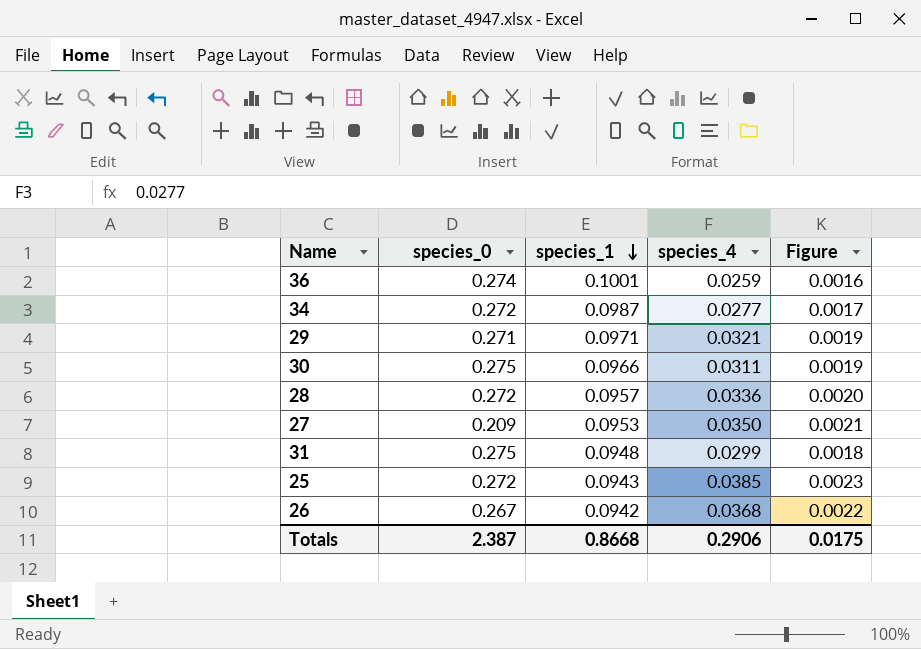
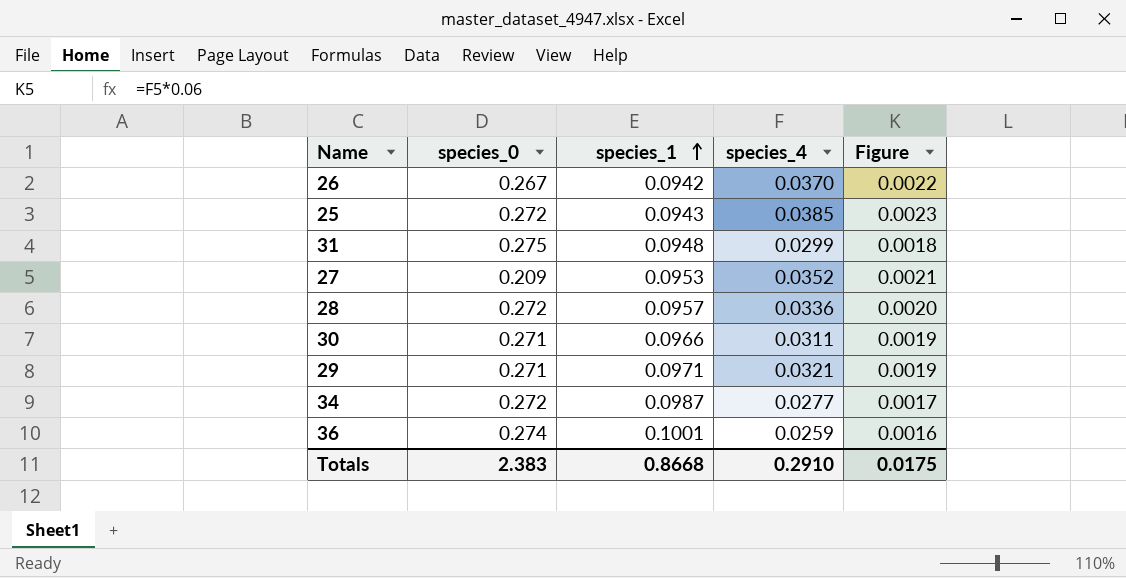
row order: species_1 descending -> species_1 ascending
26 | species_4: 0.0368 -> 0.0370
27 | species_4: 0.0350 -> 0.0352
30 | species_0: 0.275 -> 0.271
Totals | species_0: 2.387 -> 2.383
Totals | species_4: 0.2906 -> 0.2910

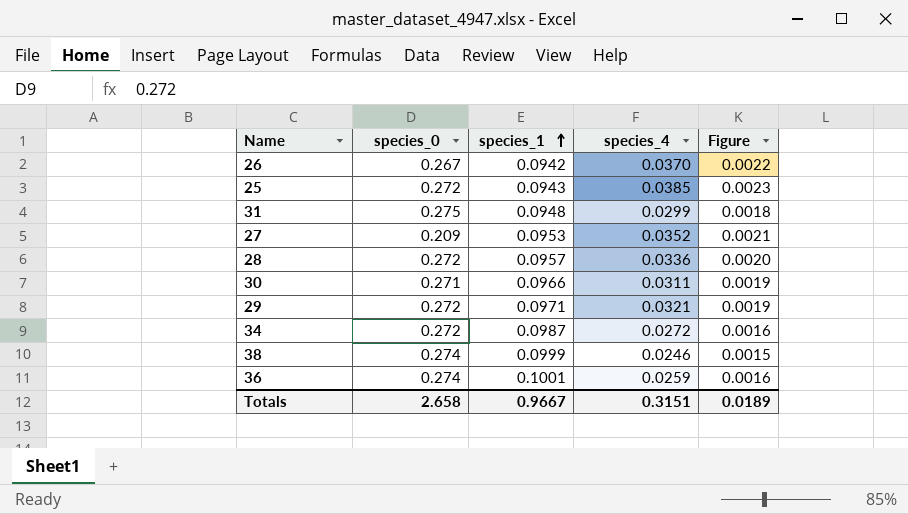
29 | species_0: 0.271 -> 0.272
34 | species_4: 0.0277 -> 0.0272
34 | Figure: 0.0017 -> 0.0016
row 38: none -> 0.274 | 0.0999 | 0.0246 | 0.0015
Totals | species_0: 2.383 -> 2.658
Totals | species_1: 0.8668 -> 0.9667
Totals | species_4: 0.2910 -> 0.3151
Totals | Figure: 0.0175 -> 0.0189

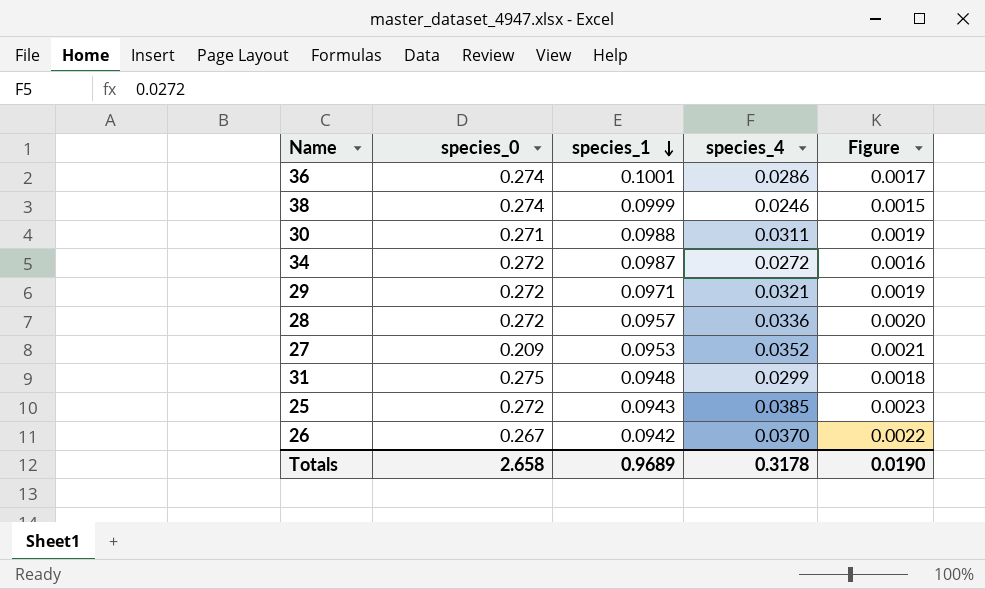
row order: species_1 ascending -> species_1 descending
36 | species_4: 0.0259 -> 0.0286
36 | Figure: 0.0016 -> 0.0017
30 | species_1: 0.0966 -> 0.0988
Totals | species_1: 0.9667 -> 0.9689
Totals | species_4: 0.3151 -> 0.3178
Totals | Figure: 0.0189 -> 0.0190

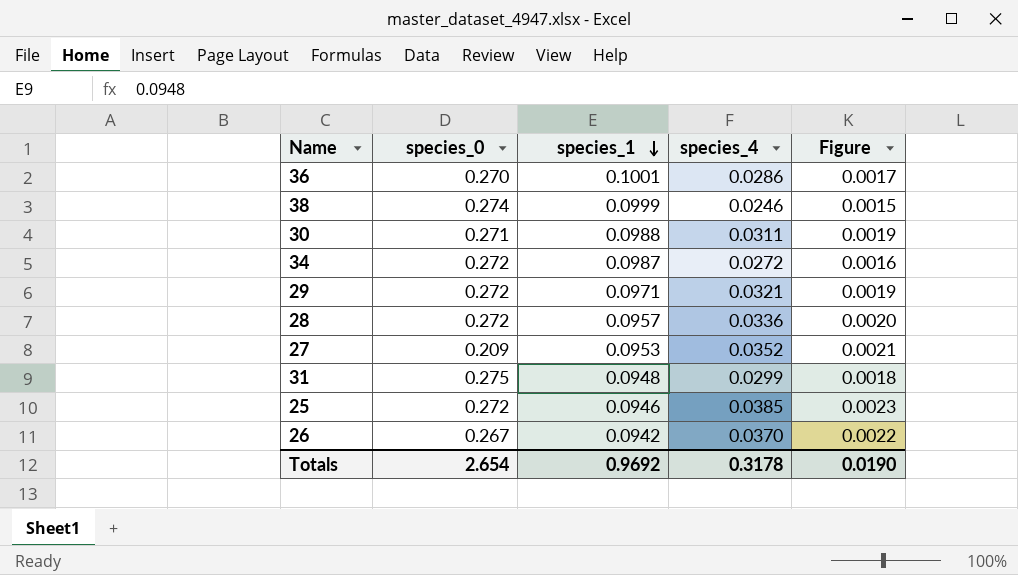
36 | species_0: 0.274 -> 0.270
25 | species_1: 0.0943 -> 0.0946
Totals | species_0: 2.658 -> 2.654
Totals | species_1: 0.9689 -> 0.9692

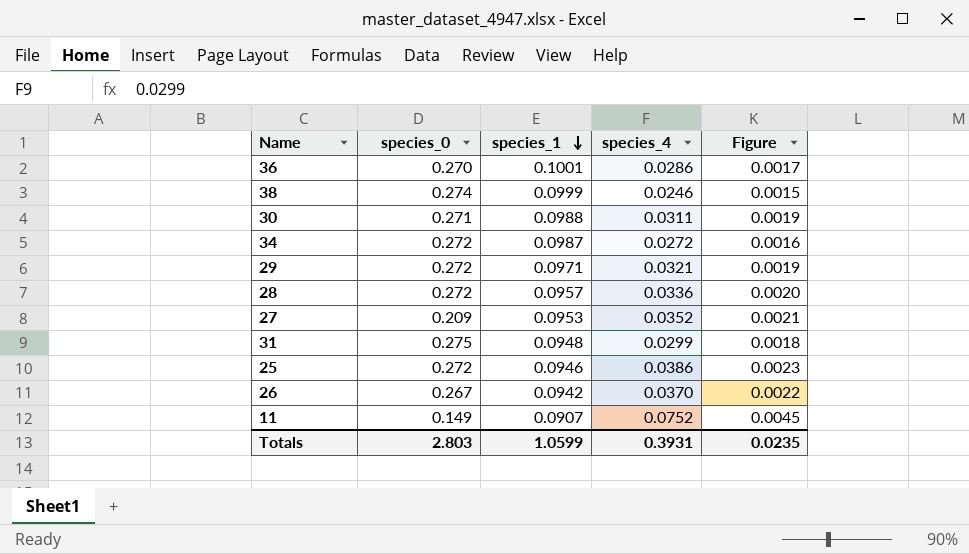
25 | species_4: 0.0385 -> 0.0386
row 11: none -> 0.149 | 0.0907 | 0.0752 | 0.0045
Totals | species_0: 2.654 -> 2.803
Totals | species_1: 0.9692 -> 1.0599
Totals | species_4: 0.3178 -> 0.3931
Totals | Figure: 0.0190 -> 0.0235

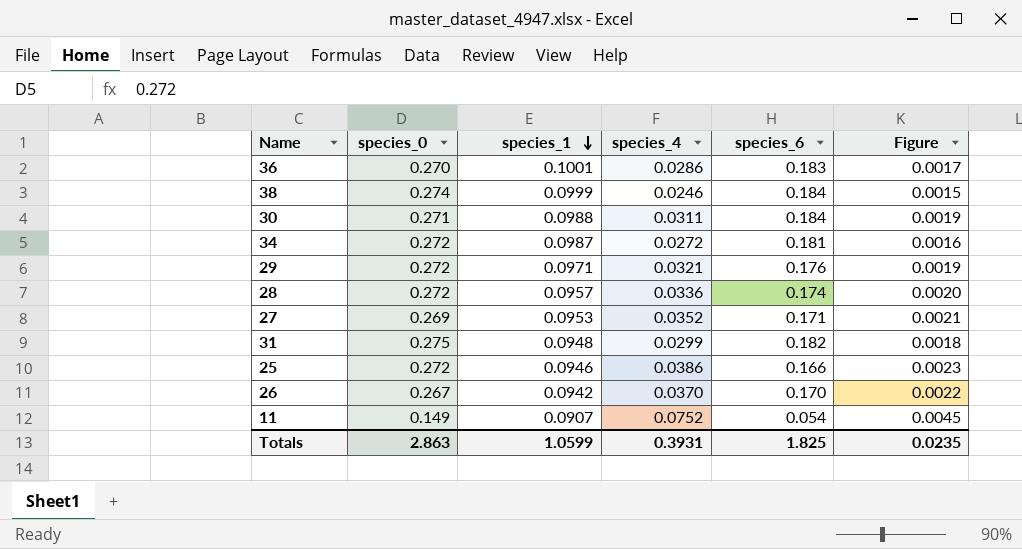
column species_6 | position: none -> 5
27 | species_0: 0.209 -> 0.269
Totals | species_0: 2.803 -> 2.863

